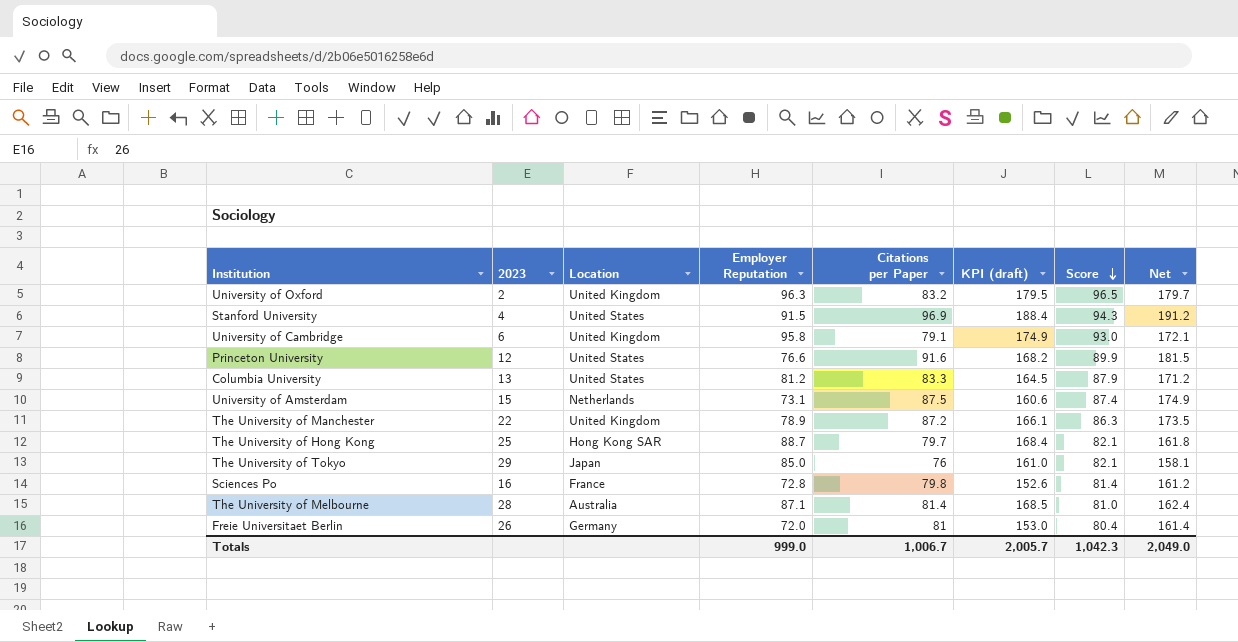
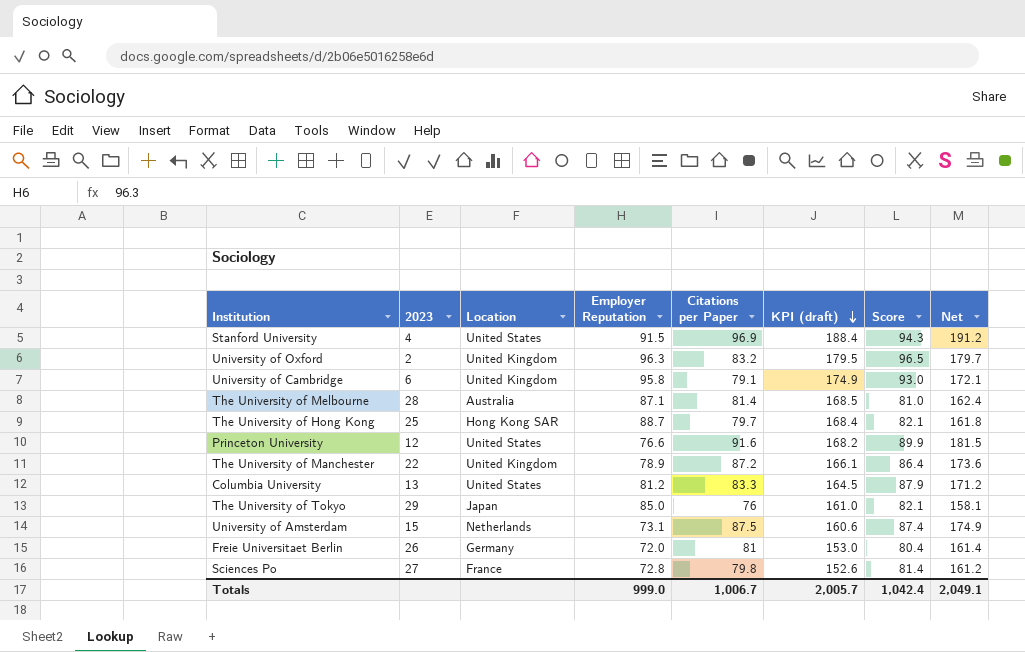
row order: Score descending -> KPI (draft) descending
The University of Manchester | Score: 86.3 -> 86.4
The University of Manchester | Net: 173.5 -> 173.6
Sciences Po | 2023: 16 -> 27
Totals | Score: 1,042.3 -> 1,042.4
Totals | Net: 2,049.0 -> 2,049.1

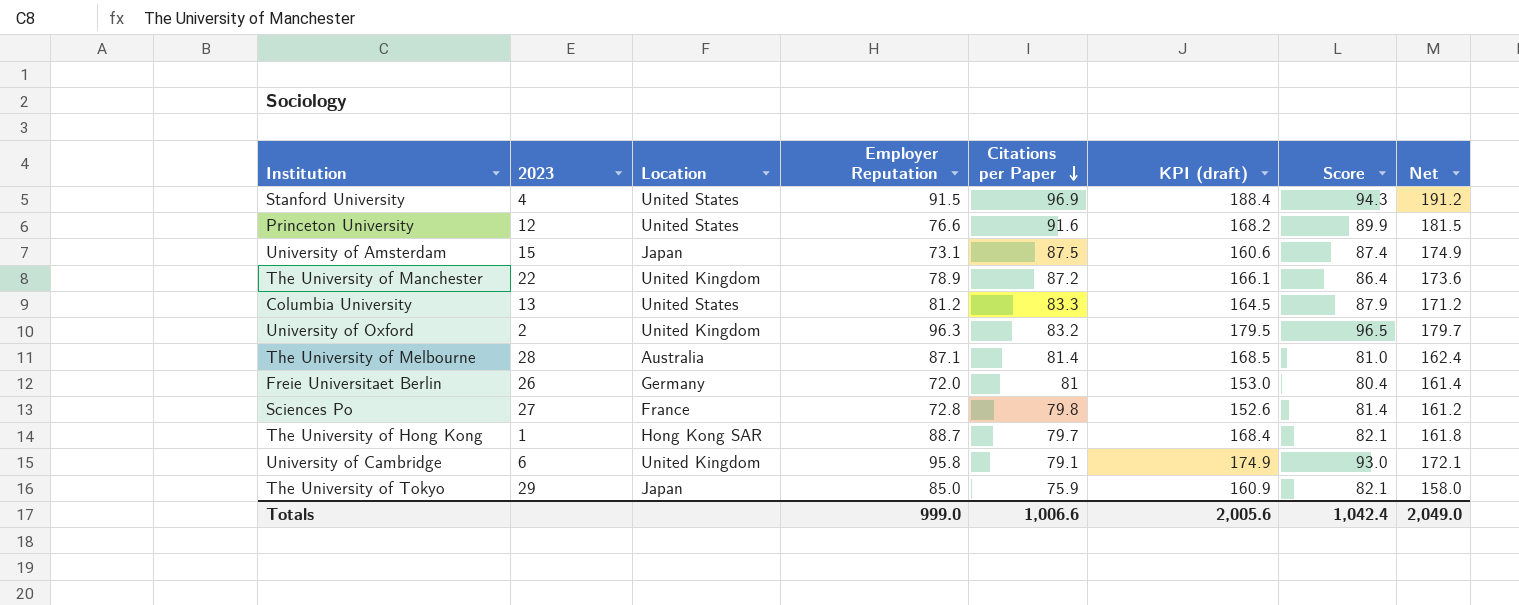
row order: KPI (draft) descending -> Citations per Paper descending
University of Amsterdam | Location: Netherlands -> Japan
The University of Hong Kong | 2023: 25 -> 1
The University of Tokyo | Citations per Paper: 76 -> 75.9
The University of Tokyo | KPI (draft): 161.0 -> 160.9
The University of Tokyo | Net: 158.1 -> 158.0
Totals | Citations per Paper: 1,006.7 -> 1,006.6
Totals | KPI (draft): 2,005.7 -> 2,005.6
Totals | Net: 2,049.1 -> 2,049.0

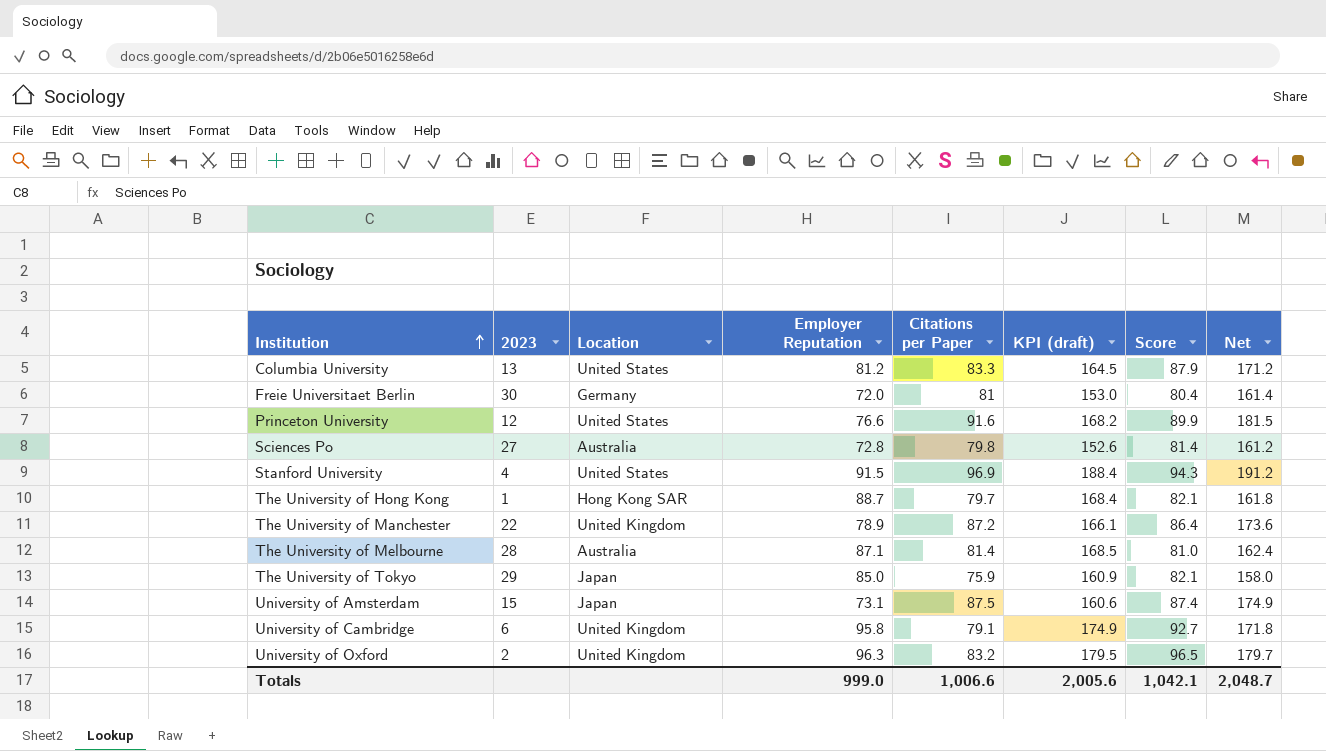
row order: Citations per Paper descending -> Institution ascending
Freie Universitaet Berlin | 2023: 26 -> 30
Sciences Po | Location: France -> Australia
University of Cambridge | Score: 93.0 -> 92.7
University of Cambridge | Net: 172.1 -> 171.8
Totals | Score: 1,042.4 -> 1,042.1
Totals | Net: 2,049.0 -> 2,048.7

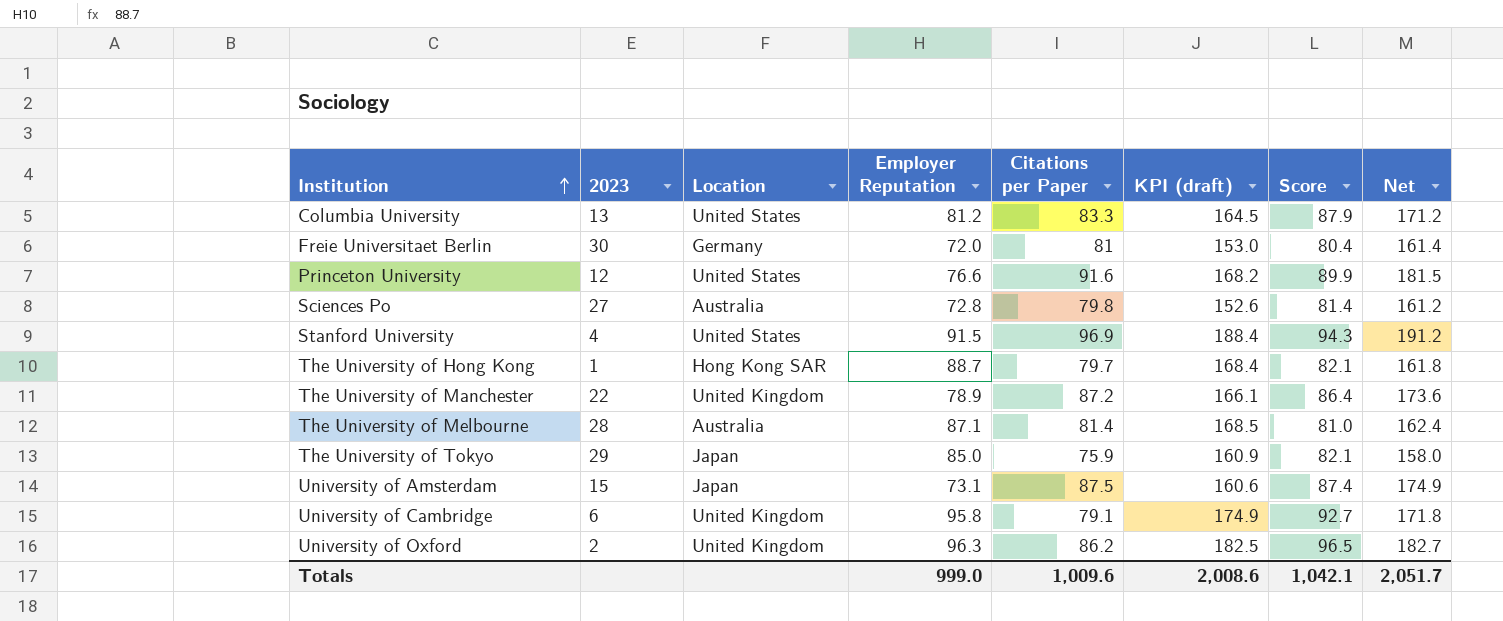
University of Oxford | Citations per Paper: 83.2 -> 86.2
University of Oxford | KPI (draft): 179.5 -> 182.5
University of Oxford | Net: 179.7 -> 182.7
Totals | Citations per Paper: 1,006.6 -> 1,009.6
Totals | KPI (draft): 2,005.6 -> 2,008.6
Totals | Net: 2,048.7 -> 2,051.7

